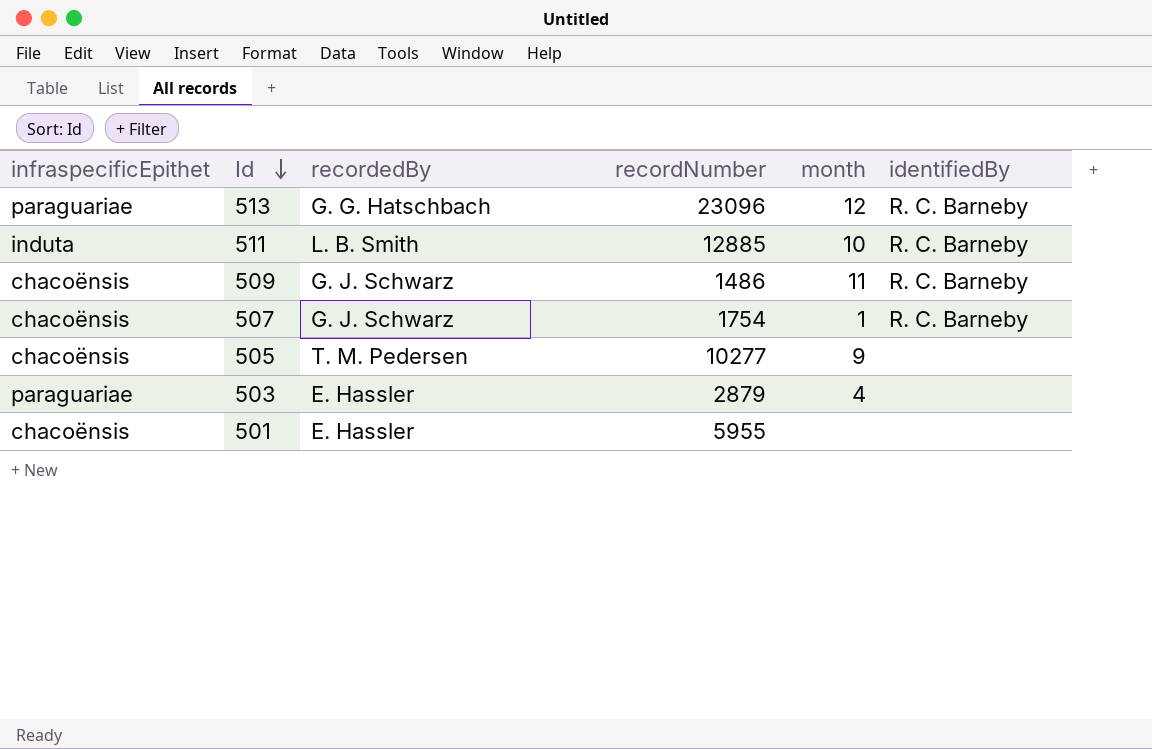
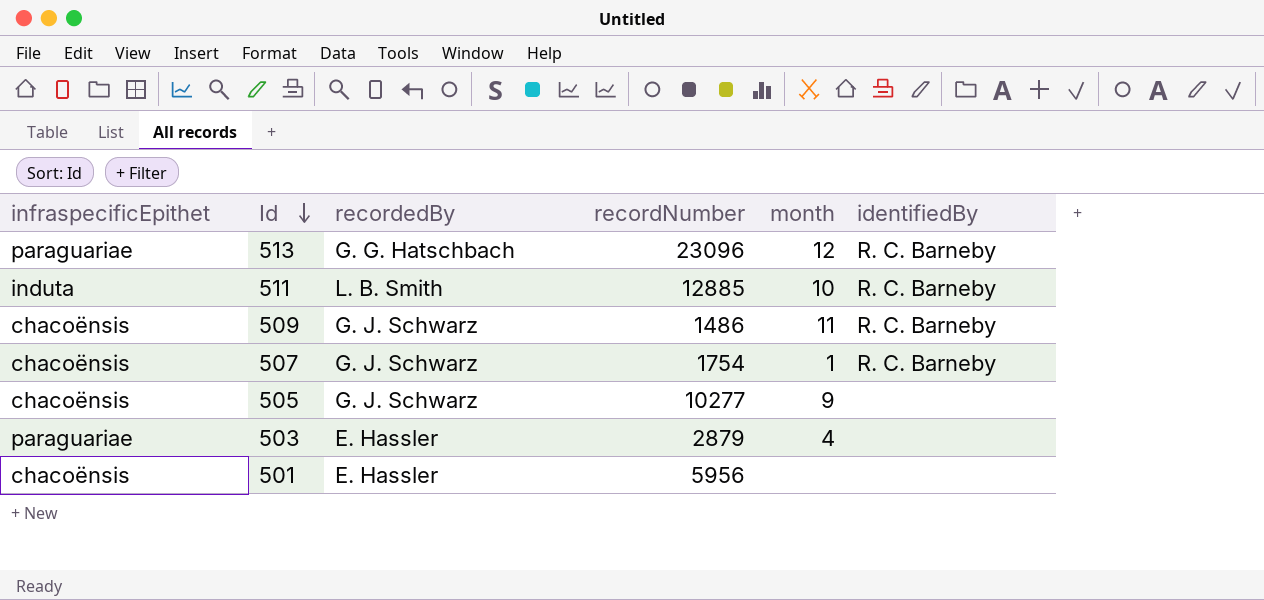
505 | recordedBy: T. M. Pedersen -> G. J. Schwarz
501 | recordNumber: 5955 -> 5956

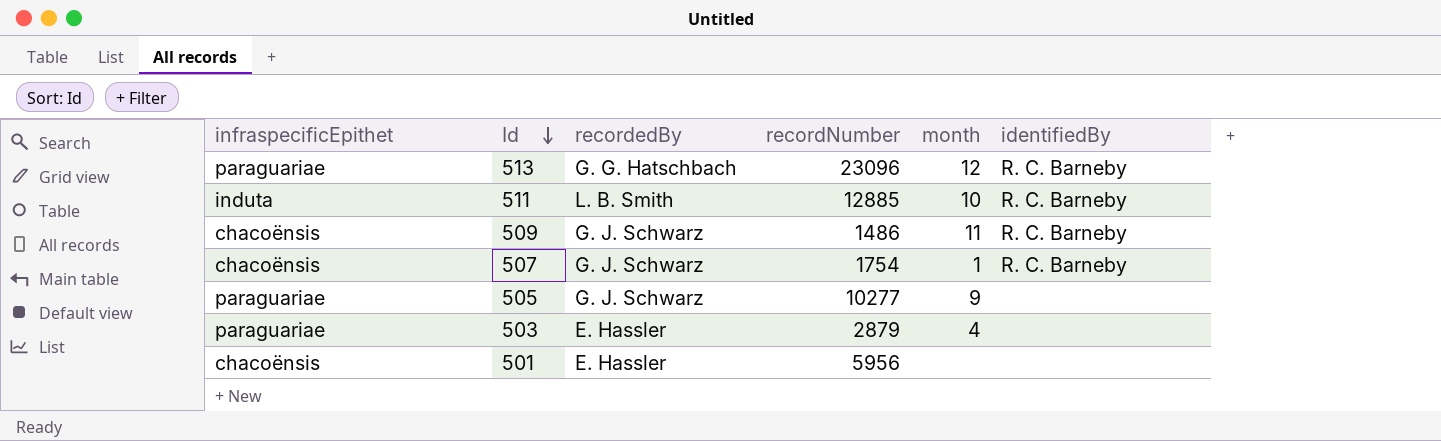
505 | infraspecificEpithet: chacoënsis -> paraguariae

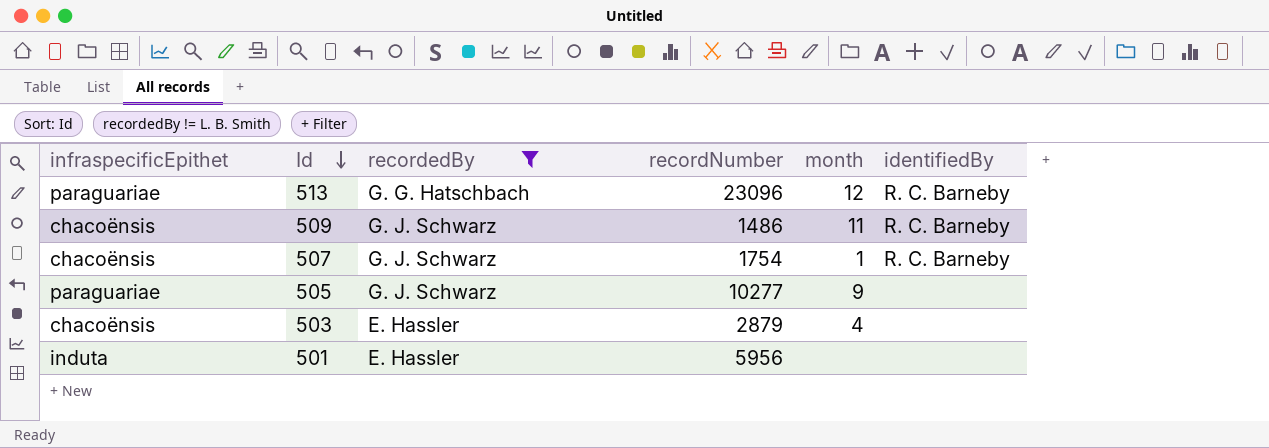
filter: none -> recordedBy != L. B. Smith
503 | infraspecificEpithet: paraguariae -> chacoënsis
501 | infraspecificEpithet: chacoënsis -> induta

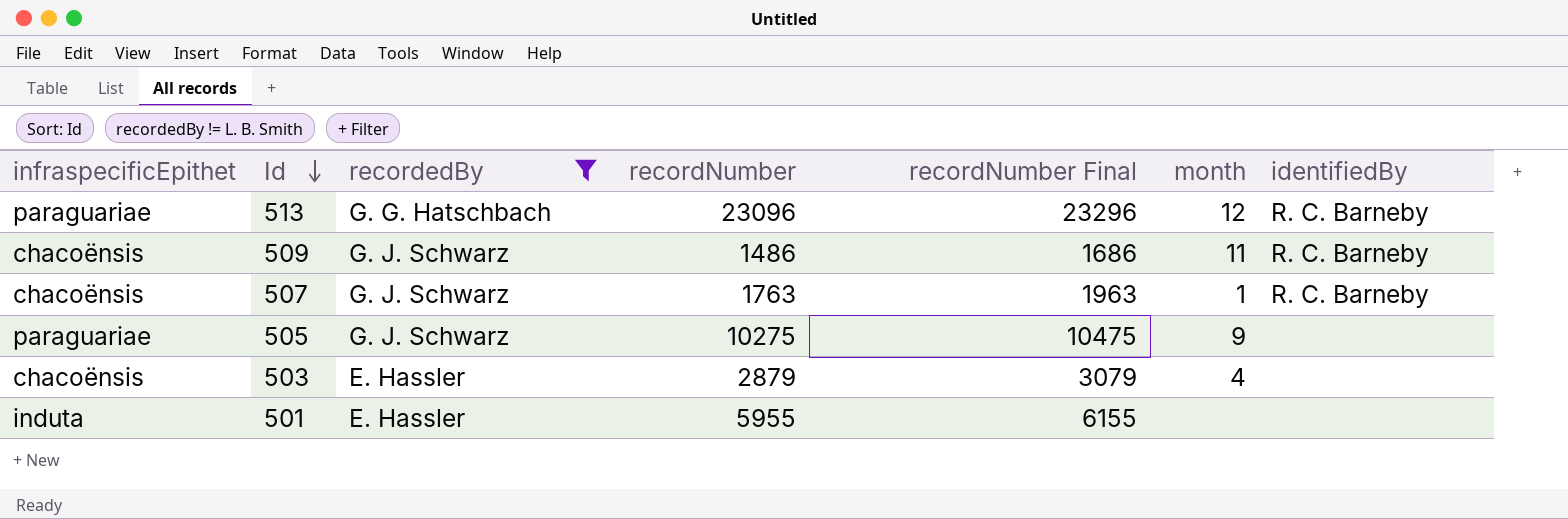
column recordNumber Final | formula: none -> [recordNumber] + 200
507 | recordNumber: 1754 -> 1763
505 | recordNumber: 10277 -> 10275
501 | recordNumber: 5956 -> 5955

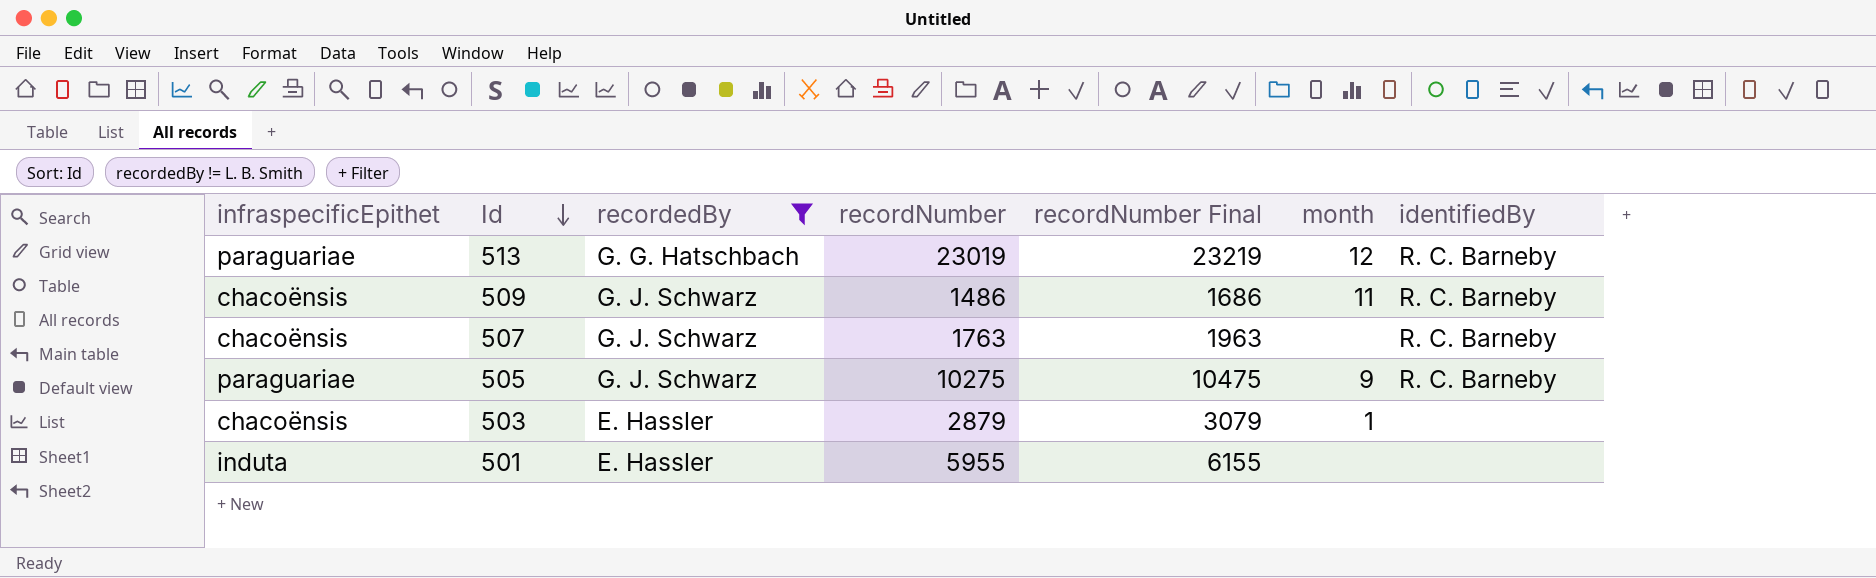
513 | recordNumber: 23096 -> 23019
513 | recordNumber Final: 23296 -> 23219
507 | month: 1 -> none
505 | identifiedBy: none -> R. C. Barneby
503 | month: 4 -> 1

